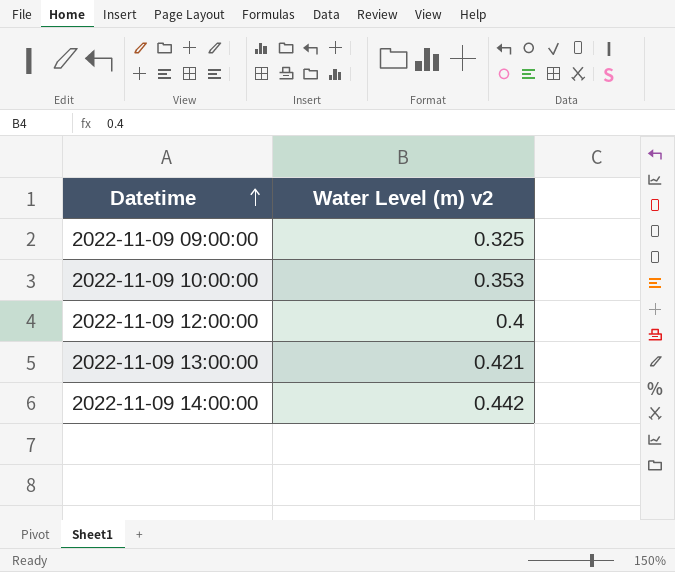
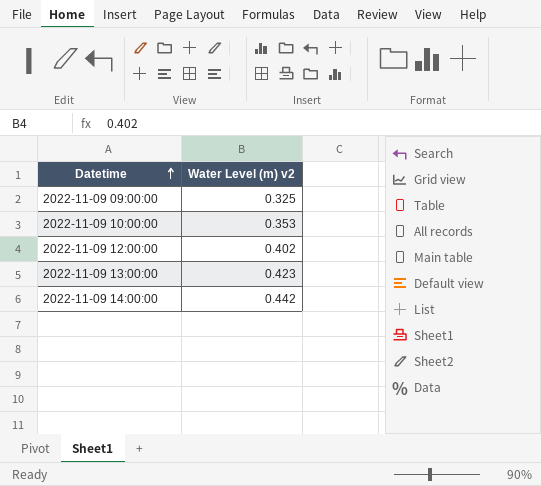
2022-11-09 12:00:00 | Water Level (m) v2: 0.4 -> 0.402
2022-11-09 13:00:00 | Water Level (m) v2: 0.421 -> 0.423

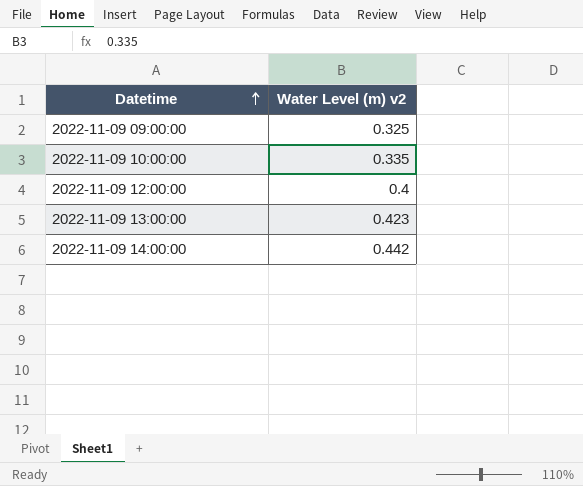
2022-11-09 10:00:00 | Water Level (m) v2: 0.353 -> 0.335
2022-11-09 12:00:00 | Water Level (m) v2: 0.402 -> 0.4

